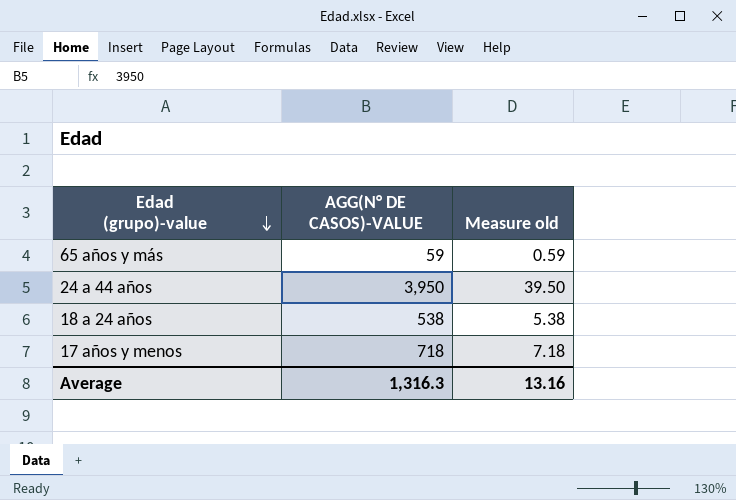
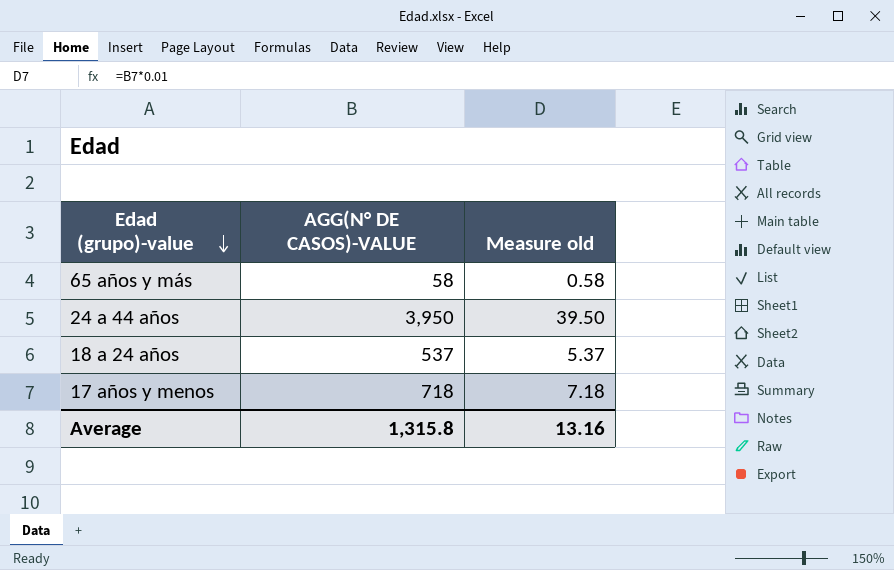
65 años y más | AGG(N° DE CASOS)-VALUE: 59 -> 58
65 años y más | Measure old: 0.59 -> 0.58
18 a 24 años | AGG(N° DE CASOS)-VALUE: 538 -> 537
18 a 24 años | Measure old: 5.38 -> 5.37
Average | AGG(N° DE CASOS)-VALUE: 1,316.3 -> 1,315.8

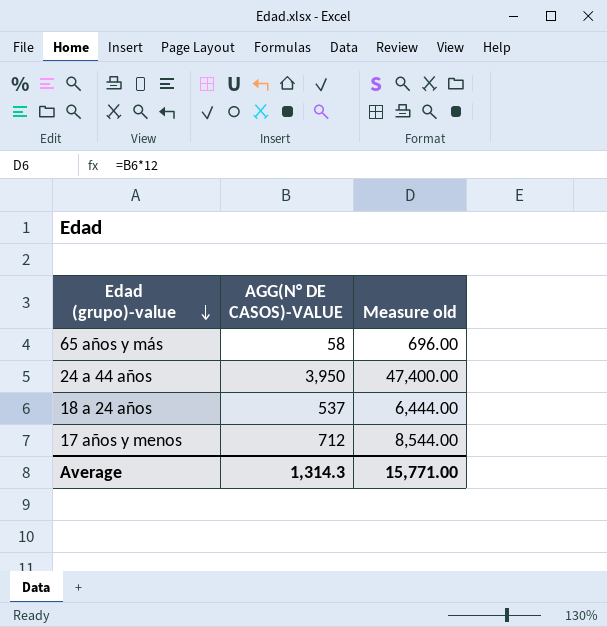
column Measure old | formula: [AGG(N° DE CASOS)-VALUE] * 0.01 -> [AGG(N° DE CASOS)-VALUE] * 12
17 años y menos | AGG(N° DE CASOS)-VALUE: 718 -> 712
Average | AGG(N° DE CASOS)-VALUE: 1,315.8 -> 1,314.3
Average | Measure old: 13.16 -> 15,771.00

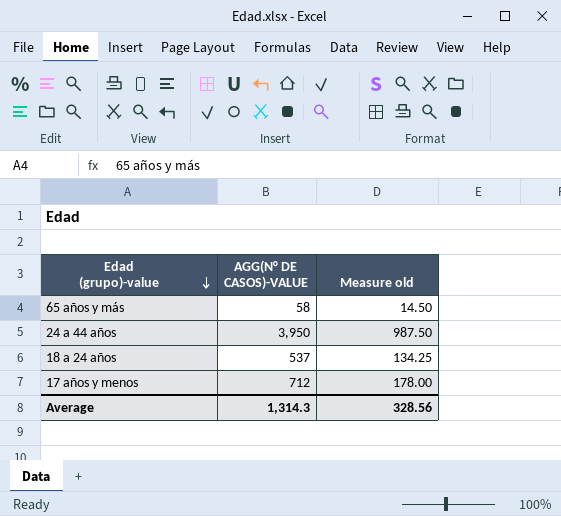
column Measure old | formula: [AGG(N° DE CASOS)-VALUE] * 12 -> [AGG(N° DE CASOS)-VALUE] * 0.25
Average | Measure old: 15,771.00 -> 328.56

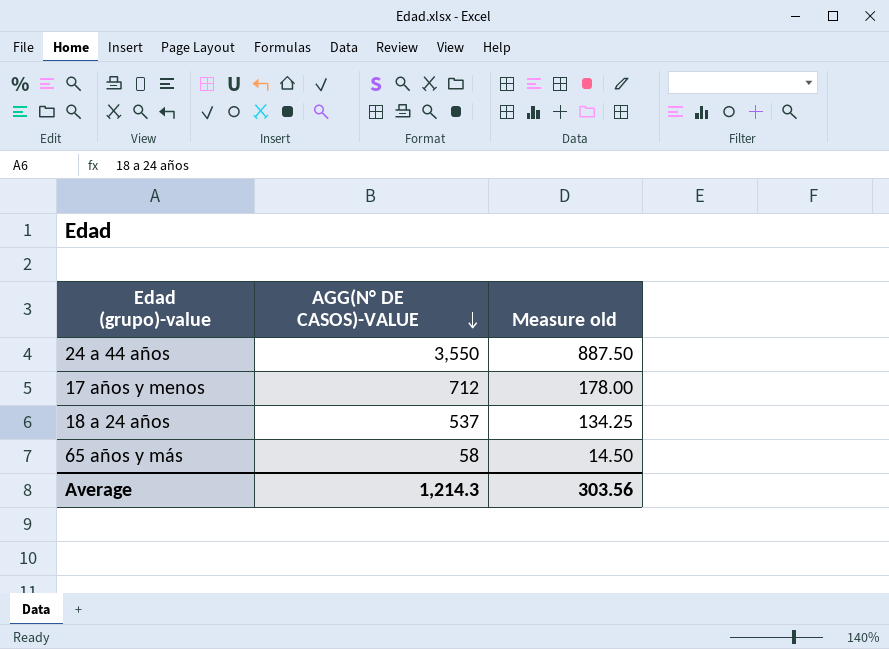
row order: Edad (grupo)-value descending -> AGG(N° DE CASOS)-VALUE descending
24 a 44 años | AGG(N° DE CASOS)-VALUE: 3,950 -> 3,550
24 a 44 años | Measure old: 987.50 -> 887.50
Average | AGG(N° DE CASOS)-VALUE: 1,314.3 -> 1,214.3
Average | Measure old: 328.56 -> 303.56

